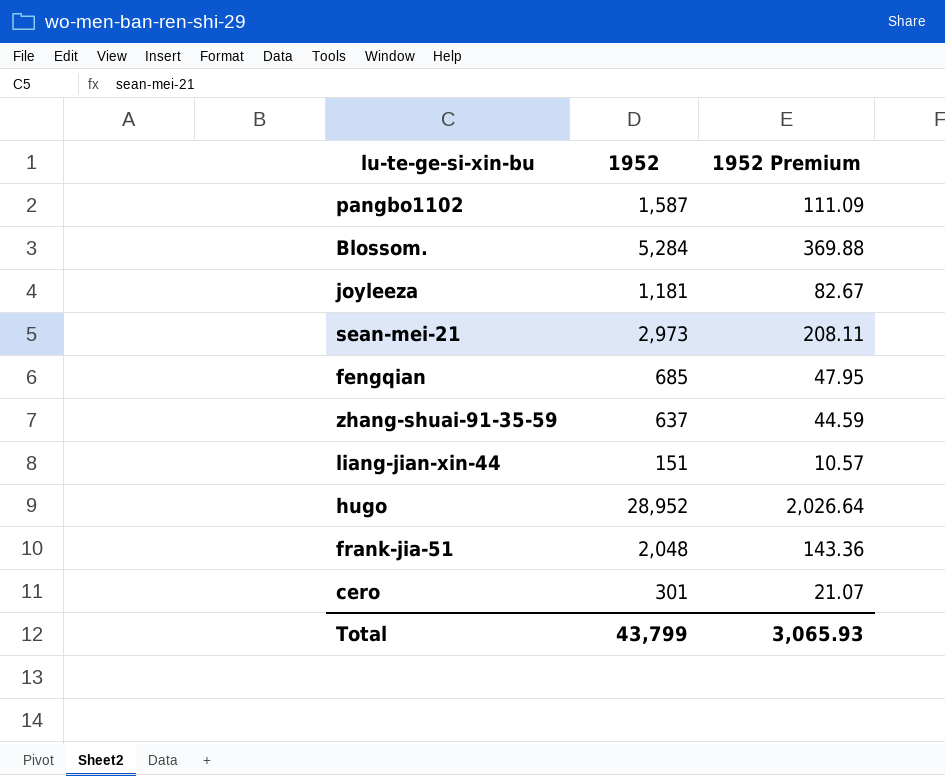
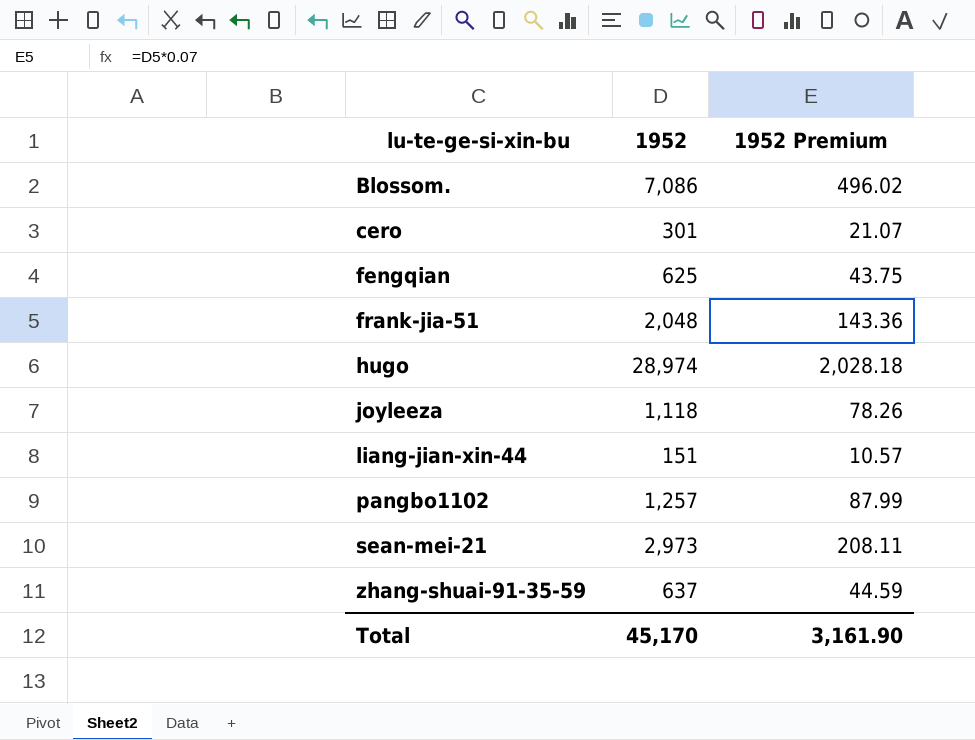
row order: none -> lu-te-ge-si-xin-bu ascending
Blossom. | 1952: 5,284 -> 7,086
Blossom. | 1952 Premium: 369.88 -> 496.02
fengqian | 1952: 685 -> 625
fengqian | 1952 Premium: 47.95 -> 43.75
hugo | 1952: 28,952 -> 28,974
hugo | 1952 Premium: 2,026.64 -> 2,028.18
joyleeza | 1952: 1,181 -> 1,118
joyleeza | 1952 Premium: 82.67 -> 78.26
pangbo1102 | 1952: 1,587 -> 1,257
pangbo1102 | 1952 Premium: 111.09 -> 87.99
Total | 1952: 43,799 -> 45,170
Total | 1952 Premium: 3,065.93 -> 3,161.90

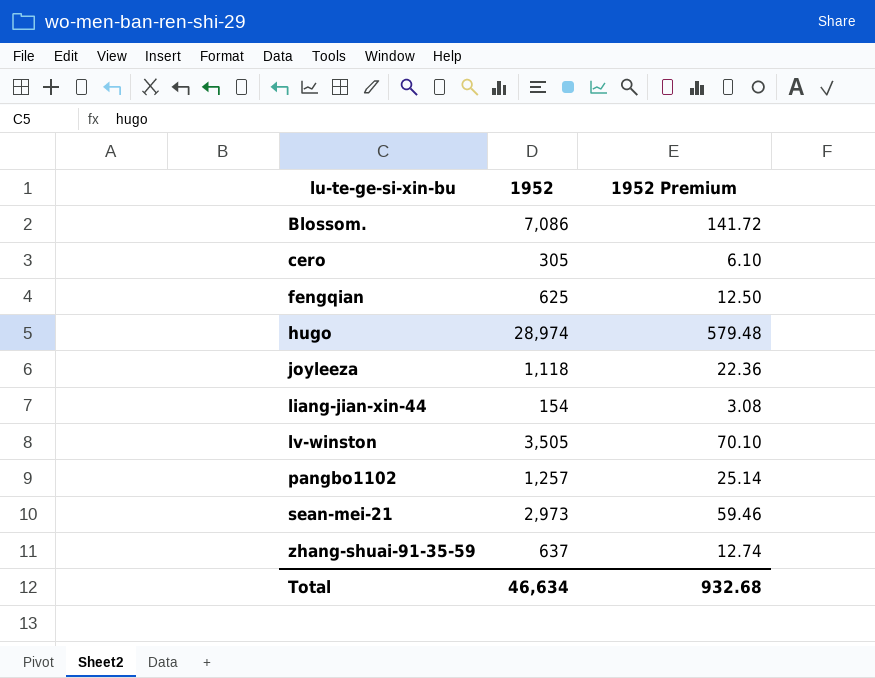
column 1952 Premium | formula: [1952] * 0.07 -> [1952] * 0.02
row frank-jia-51: 2,048 | 143.36 -> none
cero | 1952: 301 -> 305
liang-jian-xin-44 | 1952: 151 -> 154
row lv-winston: none -> 3,505 | 70.10
Total | 1952: 45,170 -> 46,634
Total | 1952 Premium: 3,161.90 -> 932.68

